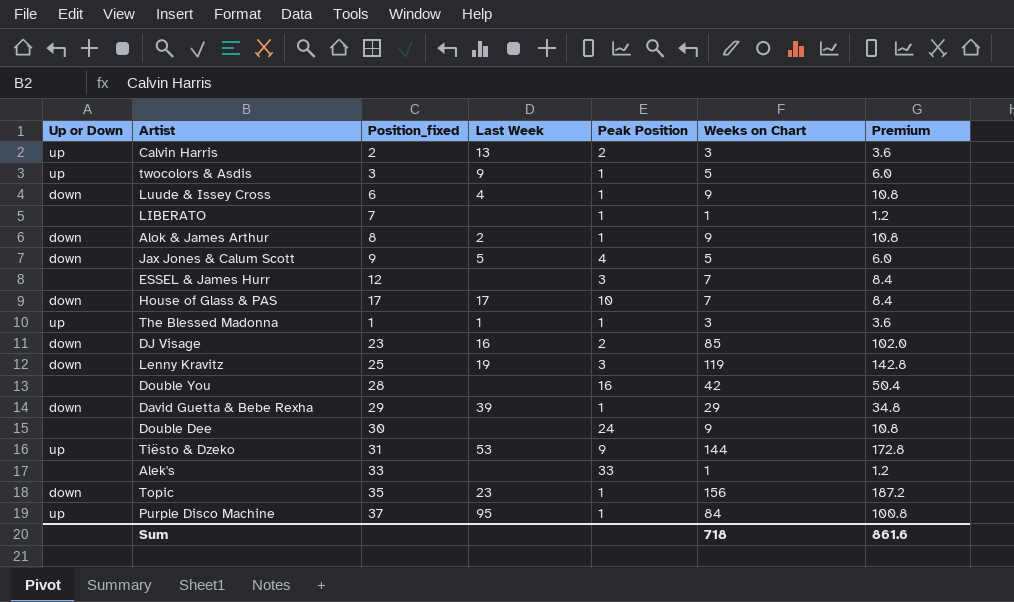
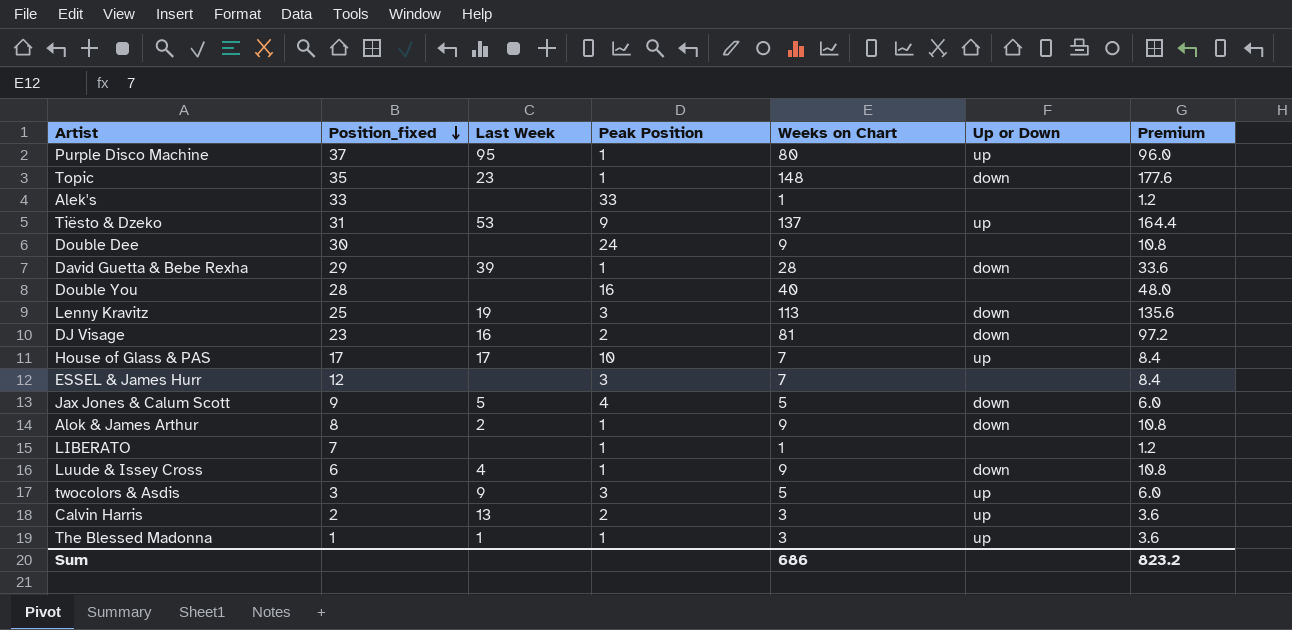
row order: none -> Position_fixed descending
column Up or Down | position: 1 -> 6
Purple Disco Machine | Weeks on Chart: 84 -> 80
Purple Disco Machine | Premium: 100.8 -> 96.0
Topic | Weeks on Chart: 156 -> 148
Topic | Premium: 187.2 -> 177.6
Tiësto & Dzeko | Weeks on Chart: 144 -> 137
Tiësto & Dzeko | Premium: 172.8 -> 164.4
David Guetta & Bebe Rexha | Weeks on Chart: 29 -> 28
David Guetta & Bebe Rexha | Premium: 34.8 -> 33.6
Double You | Weeks on Chart: 42 -> 40
Double You | Premium: 50.4 -> 48.0
Lenny Kravitz | Weeks on Chart: 119 -> 113
Lenny Kravitz | Premium: 142.8 -> 135.6
DJ Visage | Weeks on Chart: 85 -> 81
DJ Visage | Premium: 102.0 -> 97.2
House of Glass & PAS | Up or Down: down -> up
twocolors & Asdis | Peak Position: 1 -> 3
Sum | Weeks on Chart: 718 -> 686
Sum | Premium: 861.6 -> 823.2

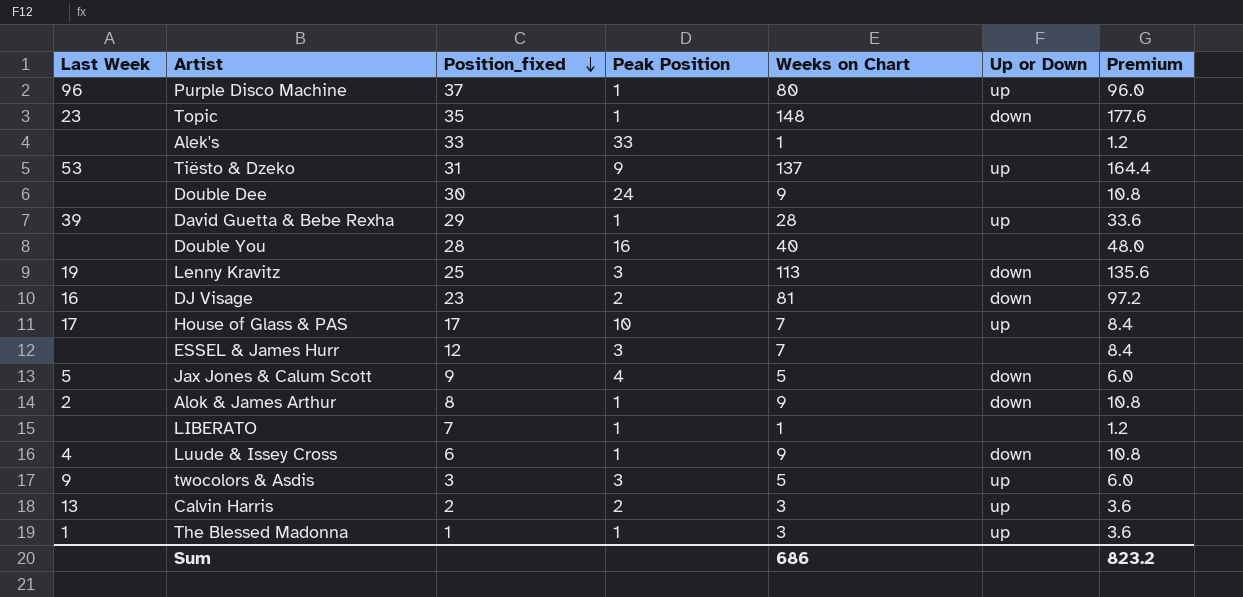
column Last Week | position: 3 -> 1
Purple Disco Machine | Last Week: 95 -> 96
David Guetta & Bebe Rexha | Up or Down: down -> up

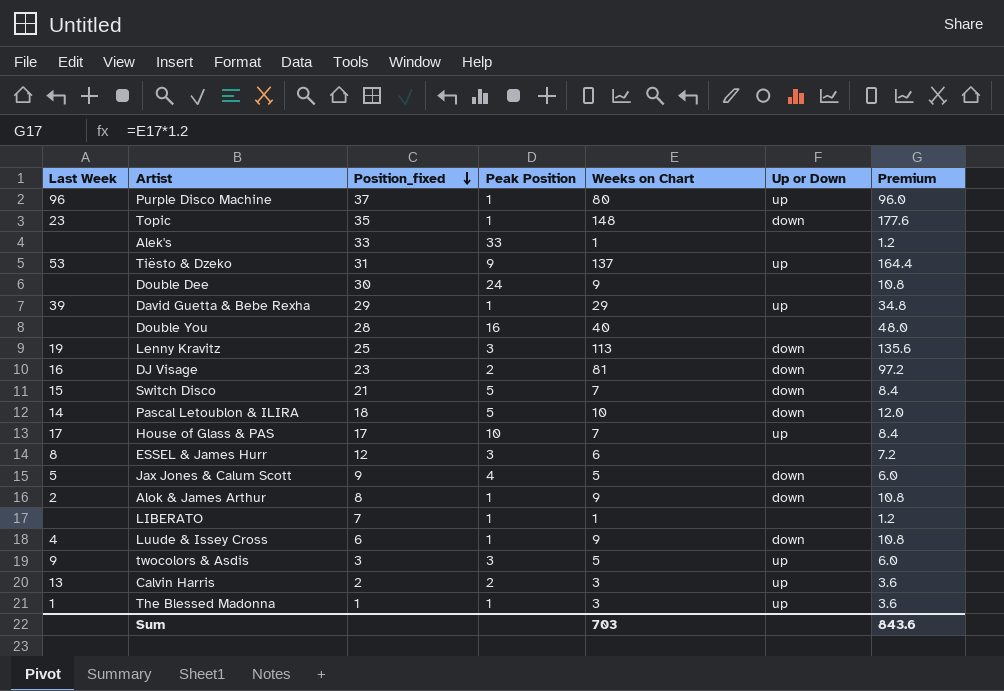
David Guetta & Bebe Rexha | Weeks on Chart: 28 -> 29
David Guetta & Bebe Rexha | Premium: 33.6 -> 34.8
row Switch Disco: none -> 15 | 21 | 5 | 7 | down | 8.4
row Pascal Letoublon & ILIRA: none -> 14 | 18 | 5 | 10 | down | 12.0
ESSEL & James Hurr | Last Week: none -> 8
ESSEL & James Hurr | Weeks on Chart: 7 -> 6
ESSEL & James Hurr | Premium: 8.4 -> 7.2
Sum | Weeks on Chart: 686 -> 703
Sum | Premium: 823.2 -> 843.6

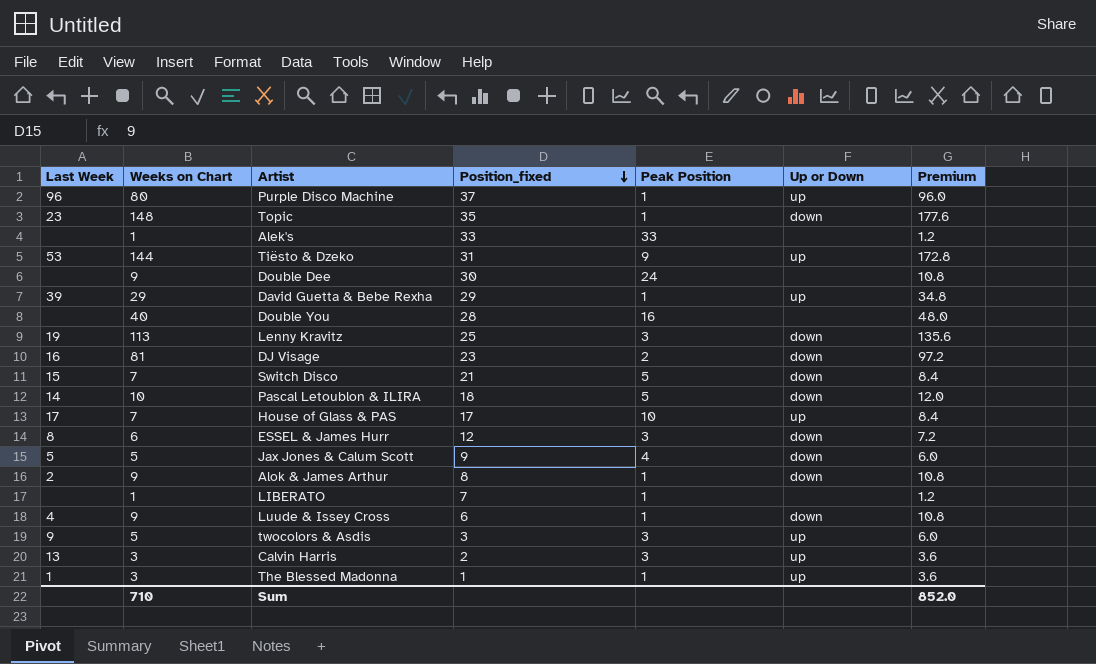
column Weeks on Chart | position: 5 -> 2
Tiësto & Dzeko | Weeks on Chart: 137 -> 144
Tiësto & Dzeko | Premium: 164.4 -> 172.8
ESSEL & James Hurr | Up or Down: none -> down
Calvin Harris | Peak Position: 2 -> 3
Sum | Weeks on Chart: 703 -> 710
Sum | Premium: 843.6 -> 852.0

